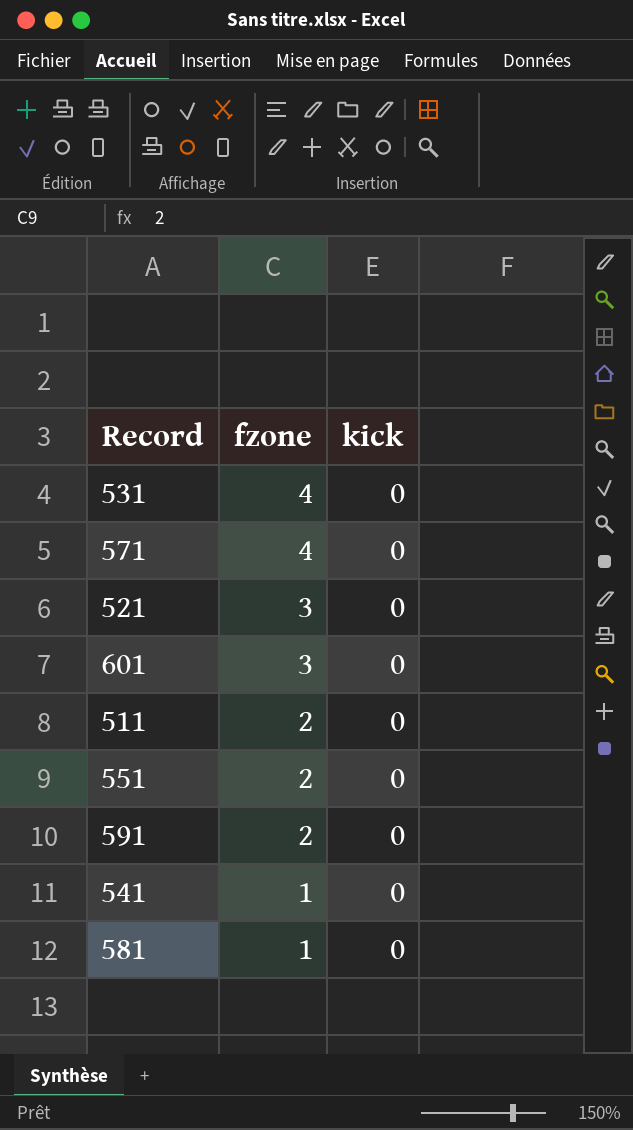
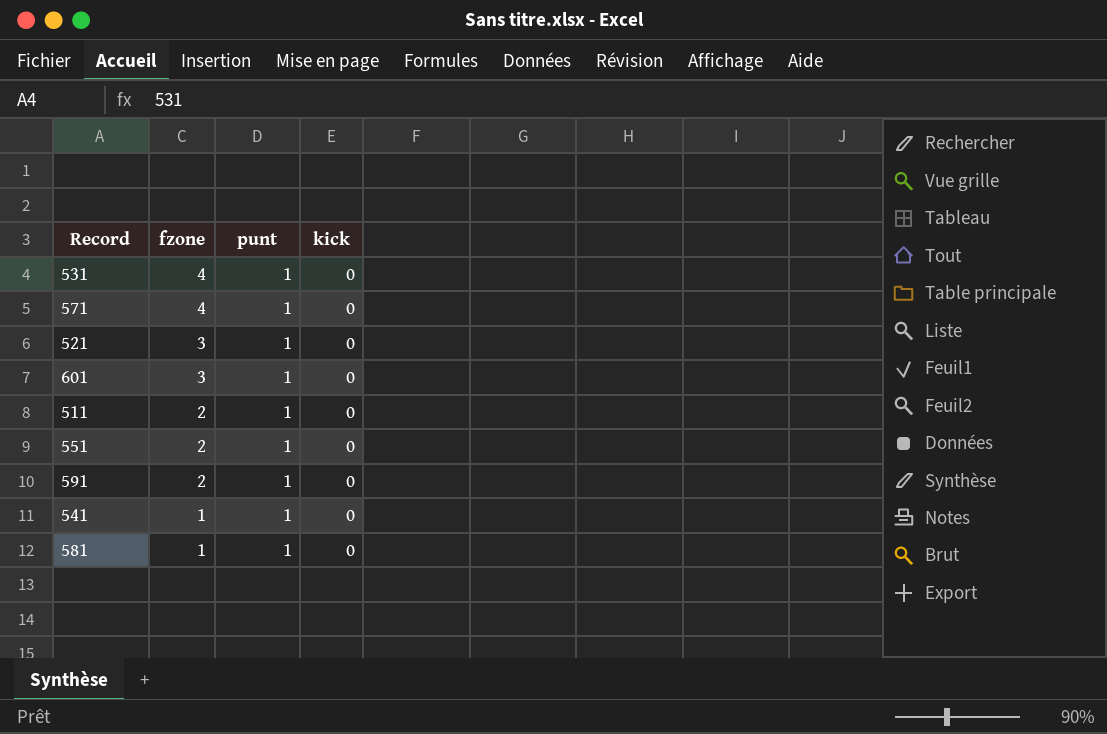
column punt | position: none -> 3

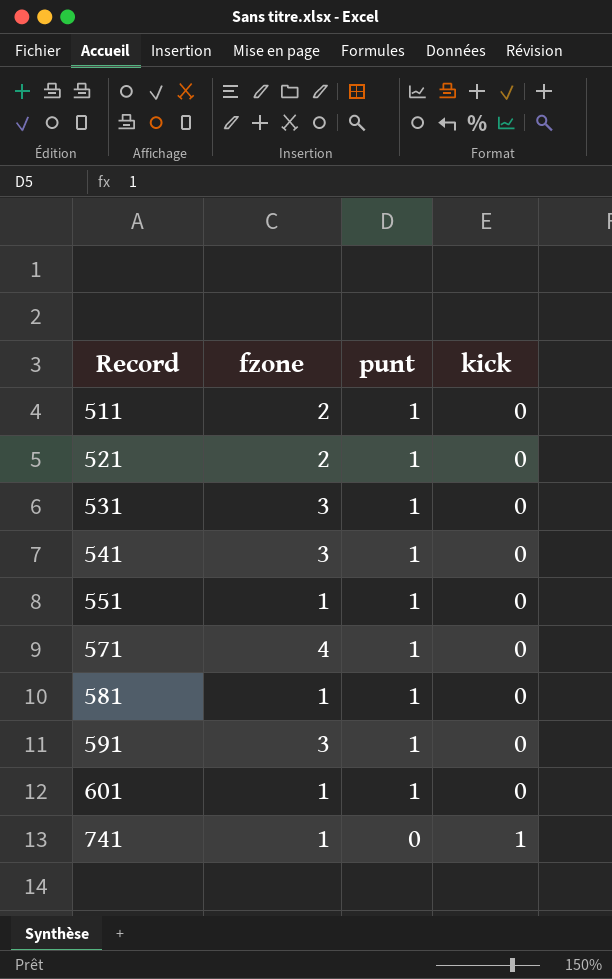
row order: fzone descending -> Record ascending
521 | fzone: 3 -> 2
531 | fzone: 4 -> 3
541 | fzone: 1 -> 3
551 | fzone: 2 -> 1
591 | fzone: 2 -> 3
601 | fzone: 3 -> 1
row 741: none -> 1 | 0 | 1

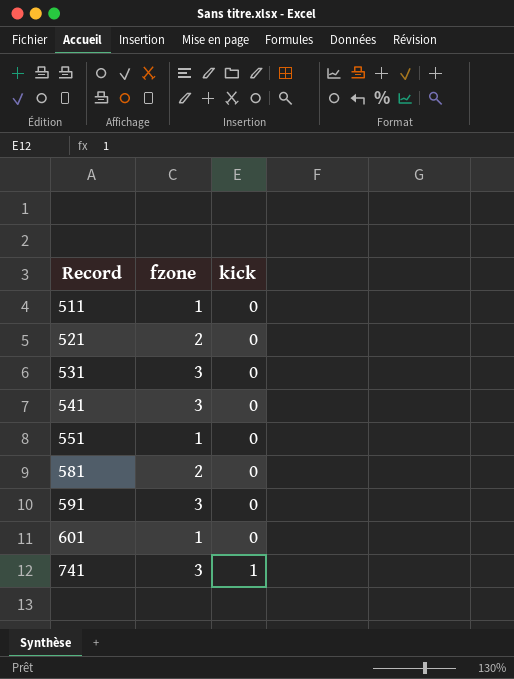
column punt | position: 3 -> none
row 571: 4 | 1 | 0 -> none
511 | fzone: 2 -> 1
581 | fzone: 1 -> 2
741 | fzone: 1 -> 3

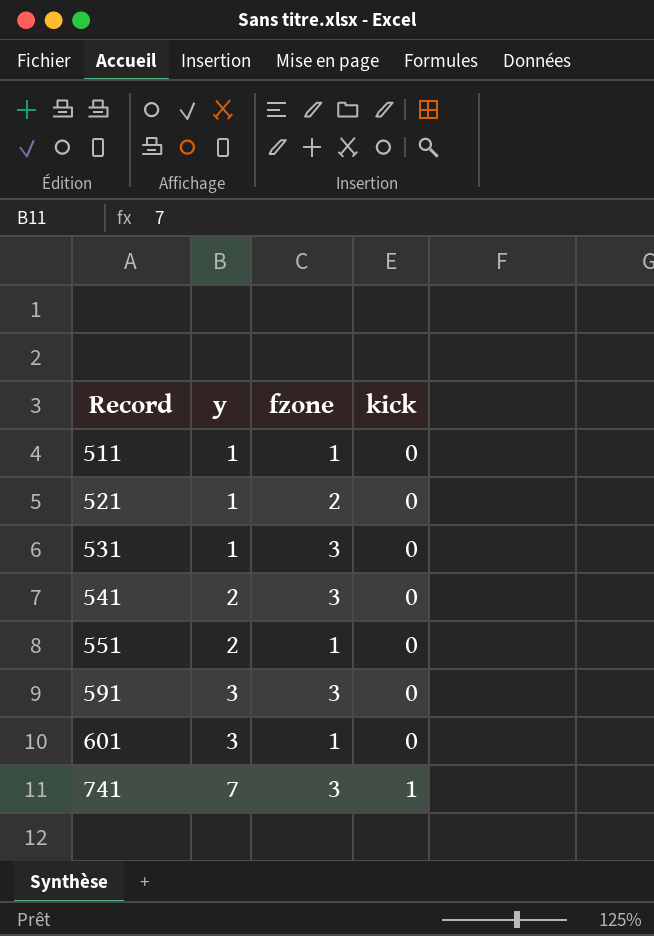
column y | position: none -> 2
row 581: 2 | 0 -> none

